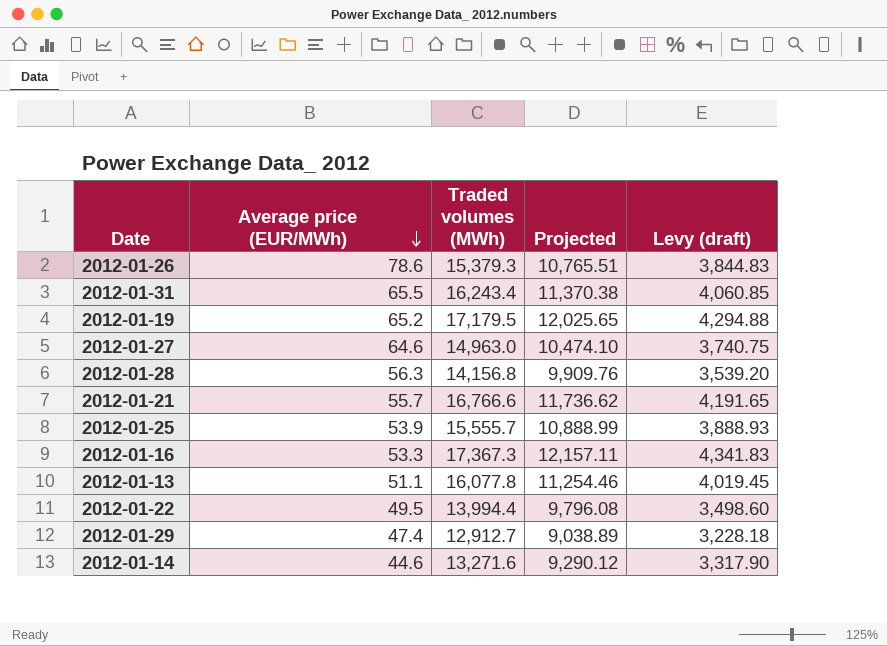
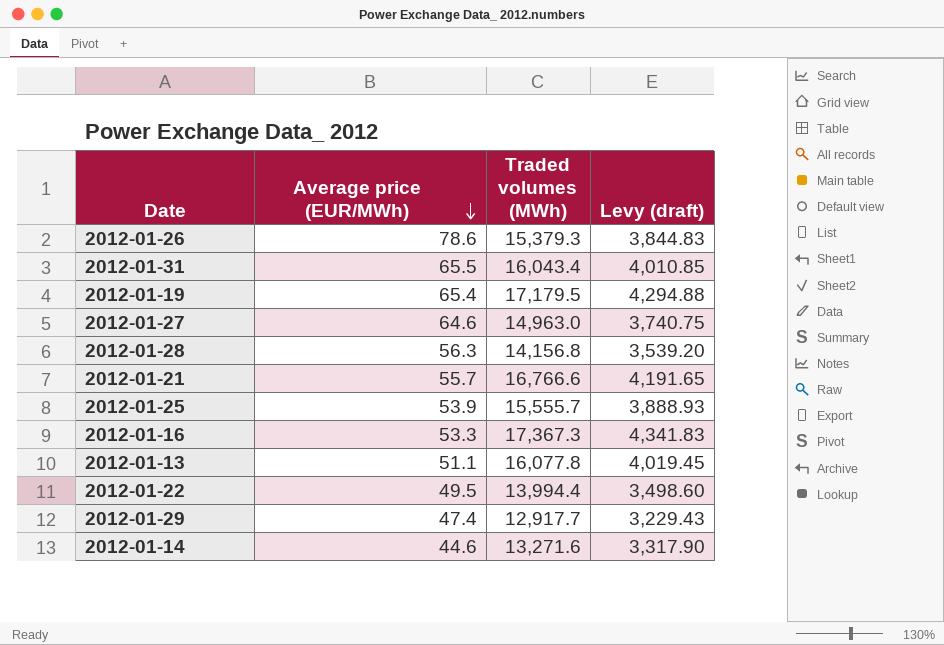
column Projected | formula: [Traded volumes (MWh)] * 0.7 -> none
2012-01-31 | Traded volumes (MWh): 16,243.4 -> 16,043.4
2012-01-31 | Levy (draft): 4,060.85 -> 4,010.85
2012-01-19 | Average price (EUR/MWh): 65.2 -> 65.4
2012-01-29 | Traded volumes (MWh): 12,912.7 -> 12,917.7
2012-01-29 | Levy (draft): 3,228.18 -> 3,229.43

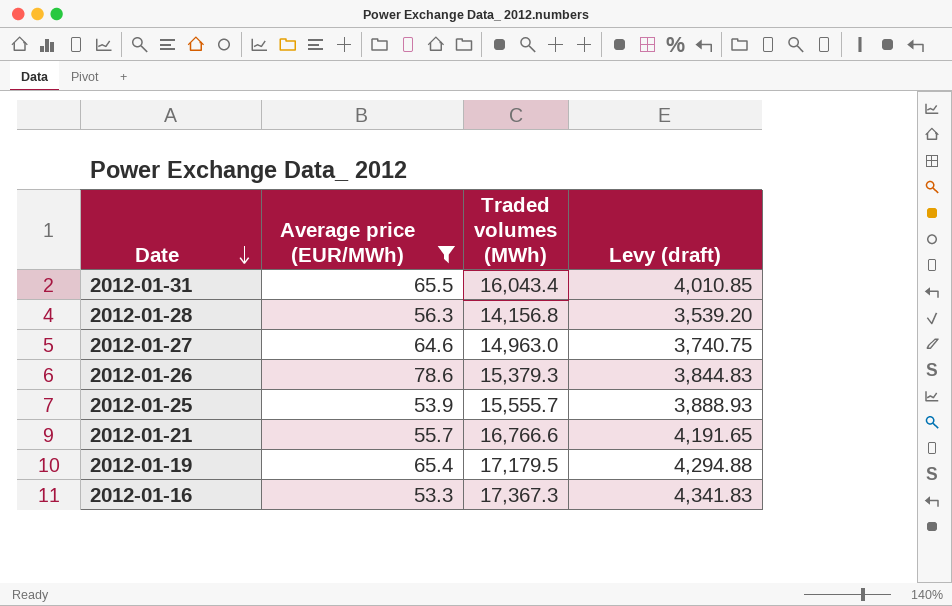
filter: none -> Average price (EUR/MWh) >= 53.3
row order: Average price (EUR/MWh) descending -> Date descending

